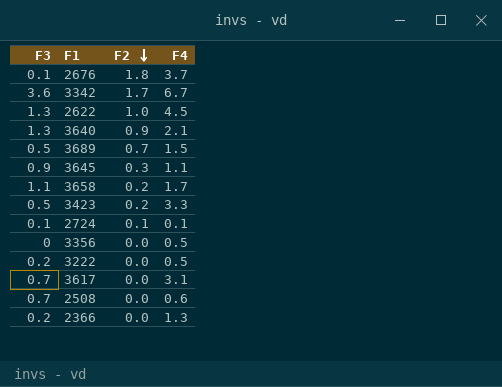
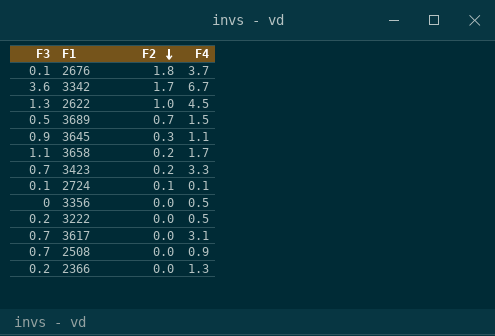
row 3640: 1.3 | 0.9 | 2.1 -> none
3423 | F3: 0.5 -> 0.7
2508 | F4: 0.6 -> 0.9

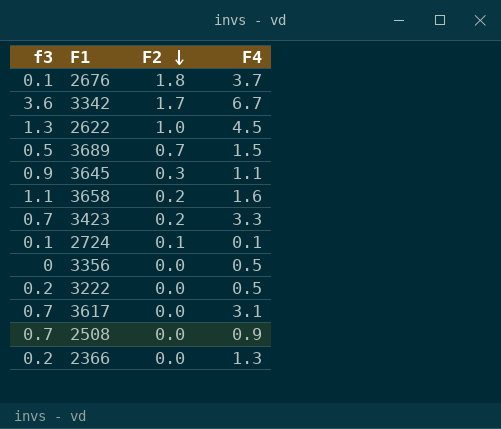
column name: F3 -> f3
3658 | F4: 1.7 -> 1.6

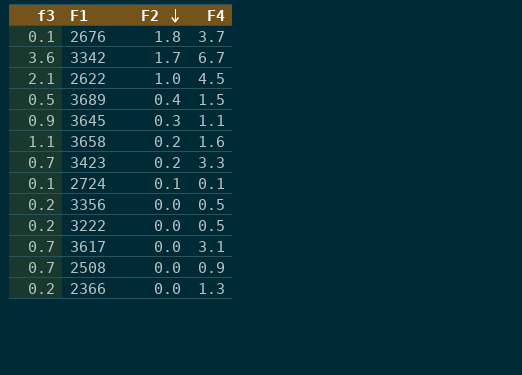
2622 | f3: 1.3 -> 2.1
3689 | F2: 0.7 -> 0.4
3356 | f3: 0 -> 0.2

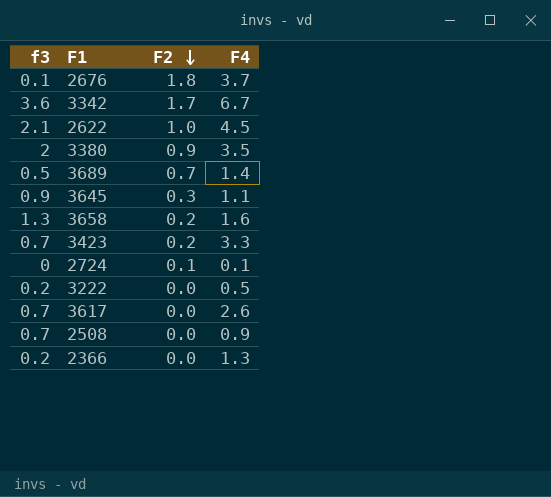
row 3356: 0.2 | 0.0 | 0.5 -> none
row 3380: none -> 2 | 0.9 | 3.5
3689 | F2: 0.4 -> 0.7
3689 | F4: 1.5 -> 1.4
3658 | f3: 1.1 -> 1.3
2724 | f3: 0.1 -> 0
3617 | F4: 3.1 -> 2.6

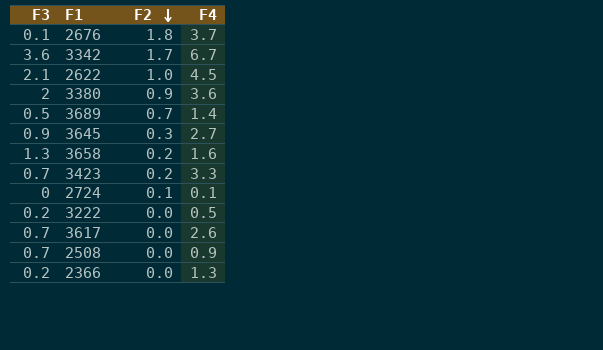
column name: f3 -> F3
3380 | F4: 3.5 -> 3.6
3645 | F4: 1.1 -> 2.7

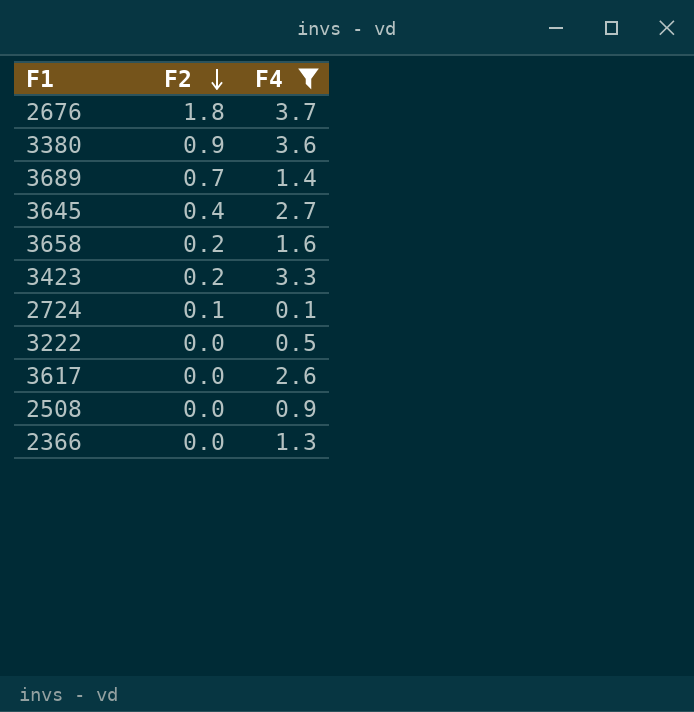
filter: none -> F4 <= 3.7
column F3 | position: 1 -> none
3645 | F2: 0.3 -> 0.4

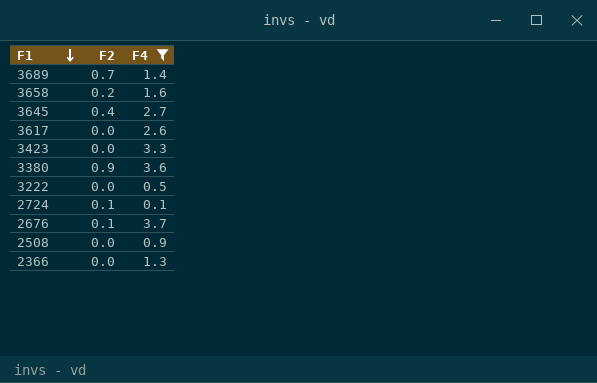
row order: F2 descending -> F1 descending
3423 | F2: 0.2 -> 0.0
2676 | F2: 1.8 -> 0.1

